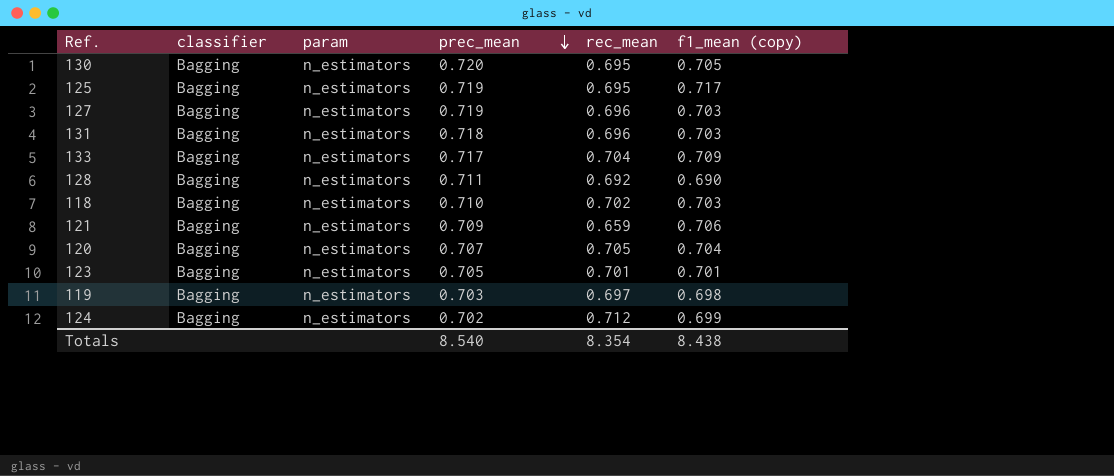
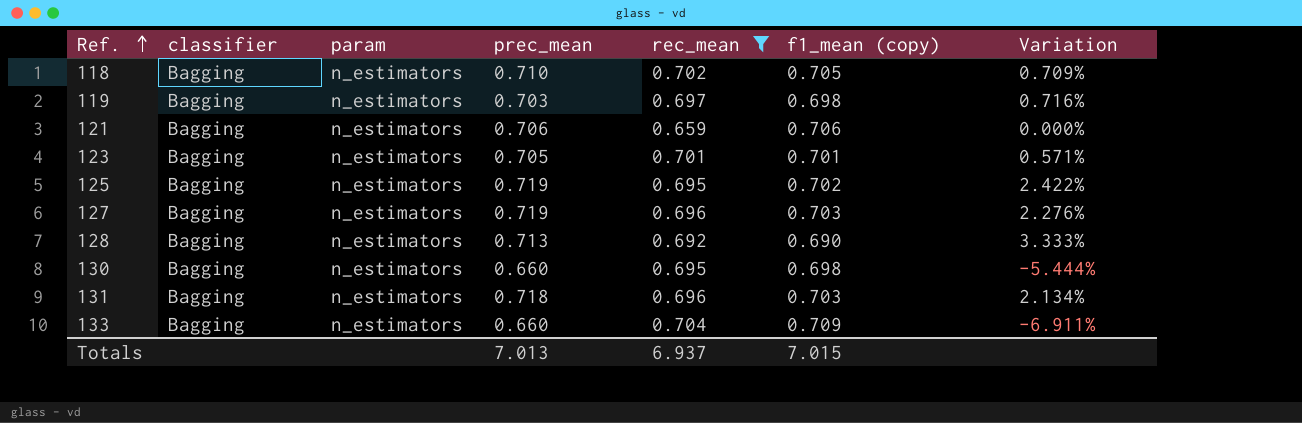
filter: none -> rec_mean <= 0.704
row order: prec_mean descending -> Ref. ascending
column Variation | formula: none -> ([prec_mean] - [f1_mean (copy)]) / [f1_mean (copy)]
118 | f1_mean (copy): 0.703 -> 0.705
121 | prec_mean: 0.709 -> 0.706
125 | f1_mean (copy): 0.717 -> 0.702
128 | prec_mean: 0.711 -> 0.713
130 | prec_mean: 0.720 -> 0.660
130 | f1_mean (copy): 0.705 -> 0.698
133 | prec_mean: 0.717 -> 0.660
Totals | prec_mean: 8.540 -> 7.013
Totals | rec_mean: 8.354 -> 6.937
Totals | f1_mean (copy): 8.438 -> 7.015

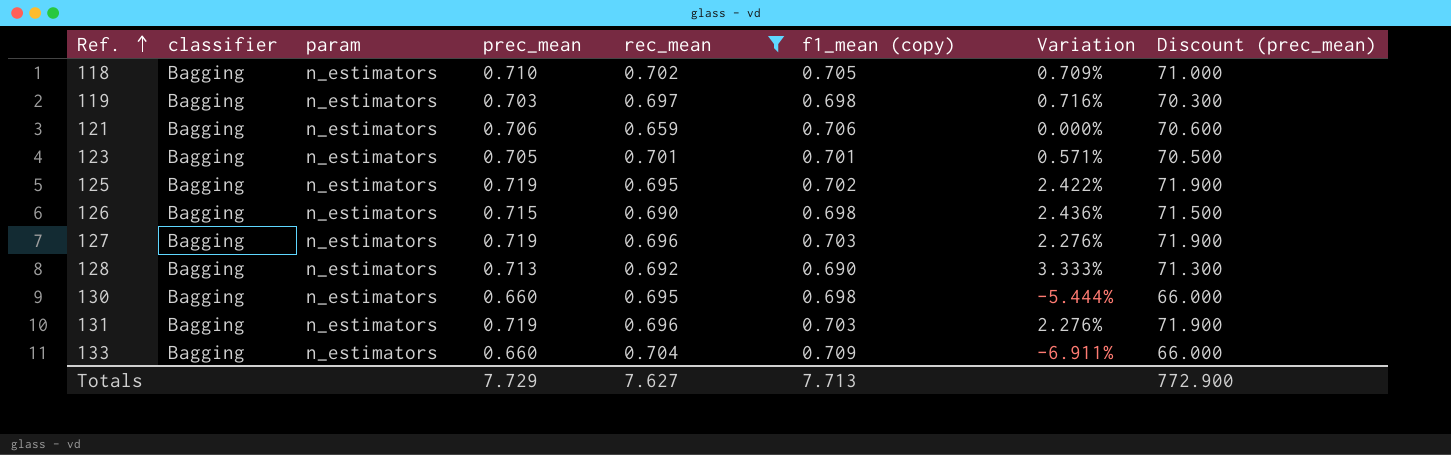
column Discount (prec_mean) | formula: none -> [prec_mean] * 100
row 126: none -> Bagging | n_estimators | 0.715 | 0.690 | 0.698 | 2.436% | 71.500
131 | prec_mean: 0.718 -> 0.719
131 | Variation: 2.134% -> 2.276%
Totals | prec_mean: 7.013 -> 7.729
Totals | rec_mean: 6.937 -> 7.627
Totals | f1_mean (copy): 7.015 -> 7.713

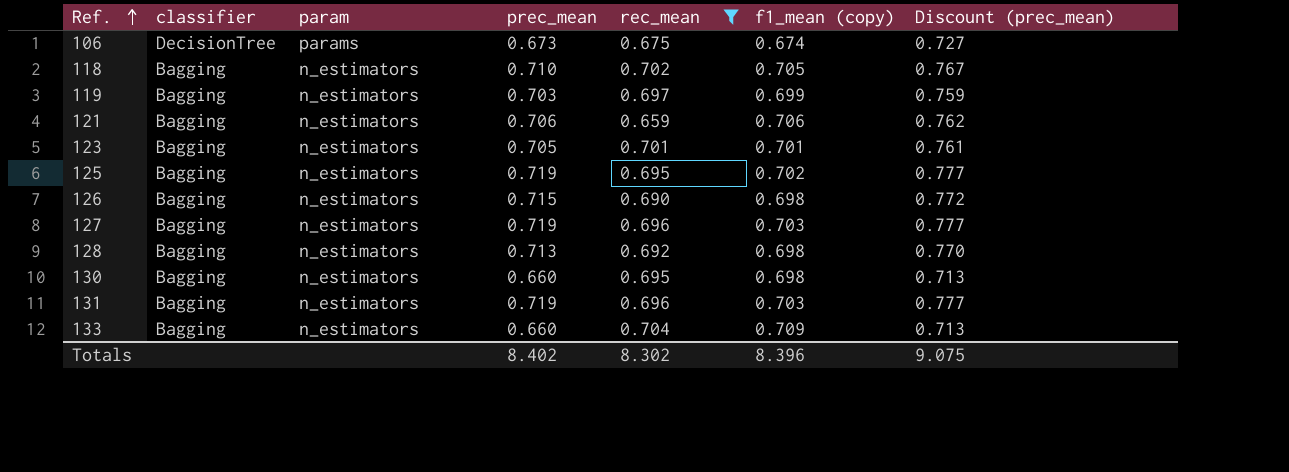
column Variation | formula: ([prec_mean] - [f1_mean (copy)]) / [f1_mean (copy)] -> none
column Discount (prec_mean) | formula: [prec_mean] * 100 -> [prec_mean] * 1.08
row 106: none -> DecisionTree | params | 0.673 | 0.675 | 0.674 | 0.727
119 | f1_mean (copy): 0.698 -> 0.699
128 | f1_mean (copy): 0.690 -> 0.698
Totals | prec_mean: 7.729 -> 8.402
Totals | rec_mean: 7.627 -> 8.302
Totals | f1_mean (copy): 7.713 -> 8.396
Totals | Discount (prec_mean): 772.900 -> 9.075

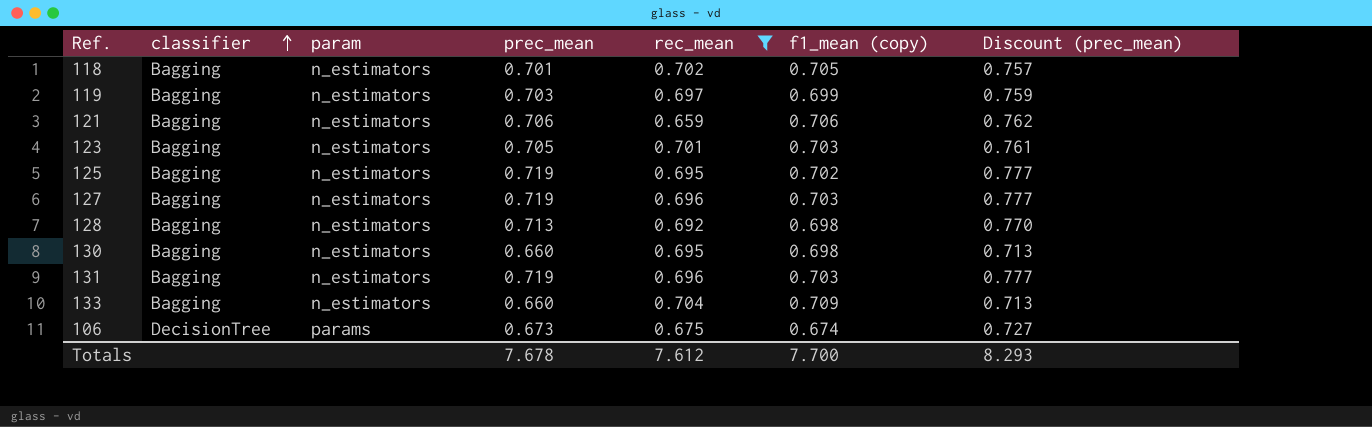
row order: Ref. ascending -> classifier ascending
row 126: Bagging | n_estimators | 0.715 | 0.690 | 0.698 | 0.772 -> none
118 | prec_mean: 0.710 -> 0.701
118 | Discount (prec_mean): 0.767 -> 0.757
123 | f1_mean (copy): 0.701 -> 0.703
Totals | prec_mean: 8.402 -> 7.678
Totals | rec_mean: 8.302 -> 7.612
Totals | f1_mean (copy): 8.396 -> 7.700
Totals | Discount (prec_mean): 9.075 -> 8.293

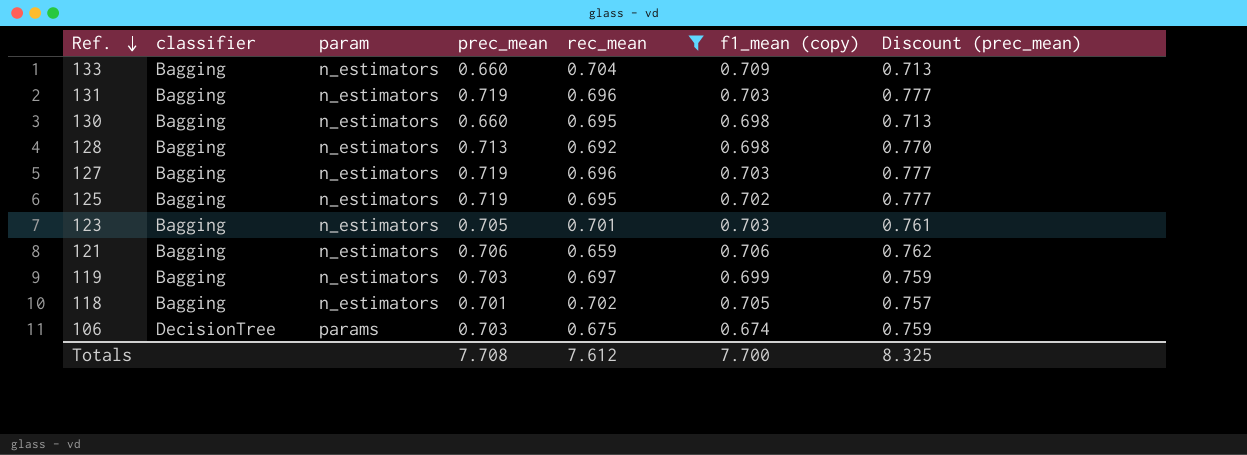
row order: classifier ascending -> Ref. descending
106 | prec_mean: 0.673 -> 0.703
106 | Discount (prec_mean): 0.727 -> 0.759
Totals | prec_mean: 7.678 -> 7.708
Totals | Discount (prec_mean): 8.293 -> 8.325

